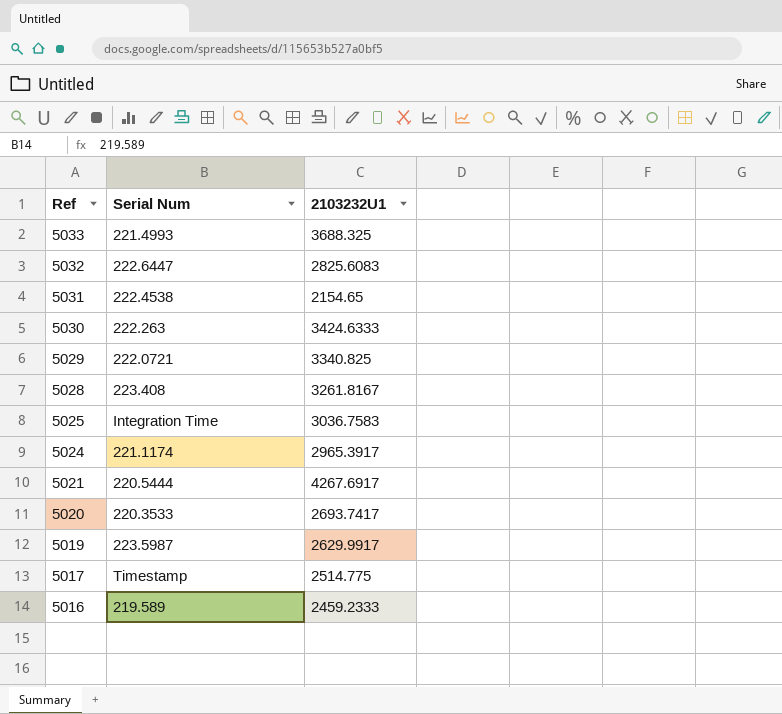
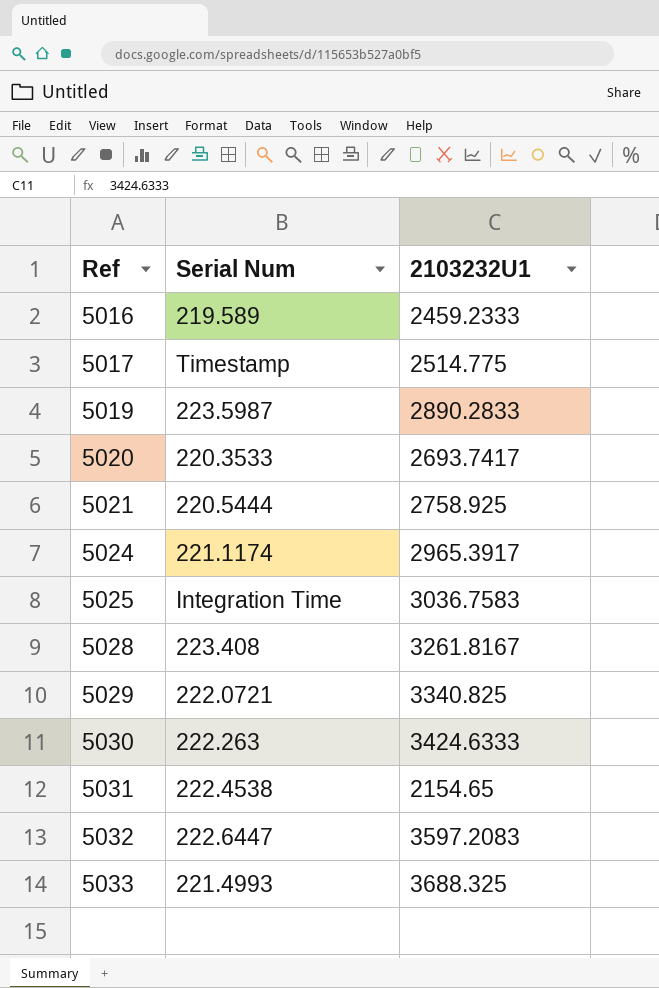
row order: Ref descending -> Ref ascending
5019 | 2103232U1: 2629.9917 -> 2890.2833
5021 | 2103232U1: 4267.6917 -> 2758.925
5032 | 2103232U1: 2825.6083 -> 3597.2083

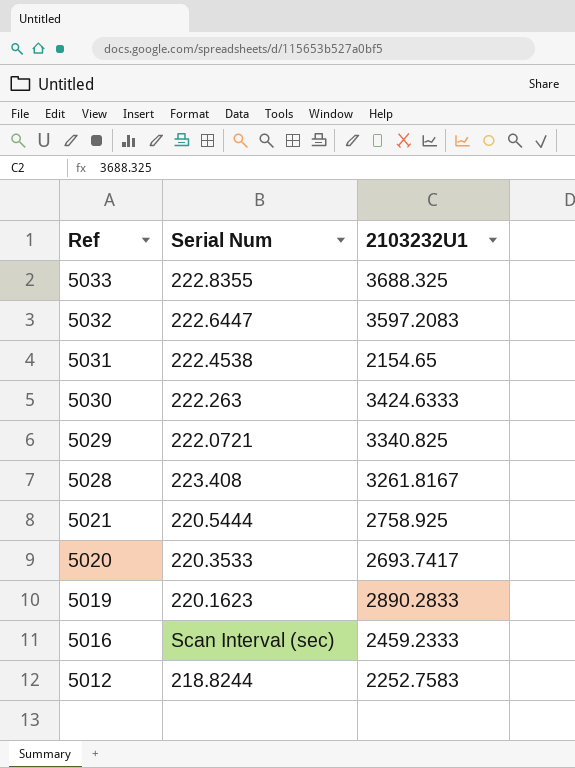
row order: Ref ascending -> Ref descending
row 5017: Timestamp | 2514.775 -> none
row 5024: 221.1174 | 2965.3917 -> none
row 5025: Integration Time | 3036.7583 -> none
5033 | Serial Num: 221.4993 -> 222.8355
5019 | Serial Num: 223.5987 -> 220.1623
5016 | Serial Num: 219.589 -> Scan Interval (sec)
row 5012: none -> 218.8244 | 2252.7583

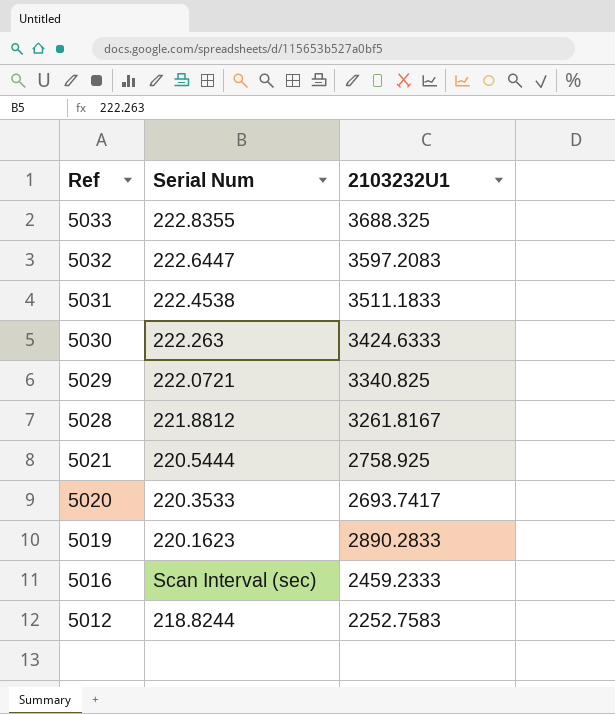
5031 | 2103232U1: 2154.65 -> 3511.1833
5028 | Serial Num: 223.408 -> 221.8812

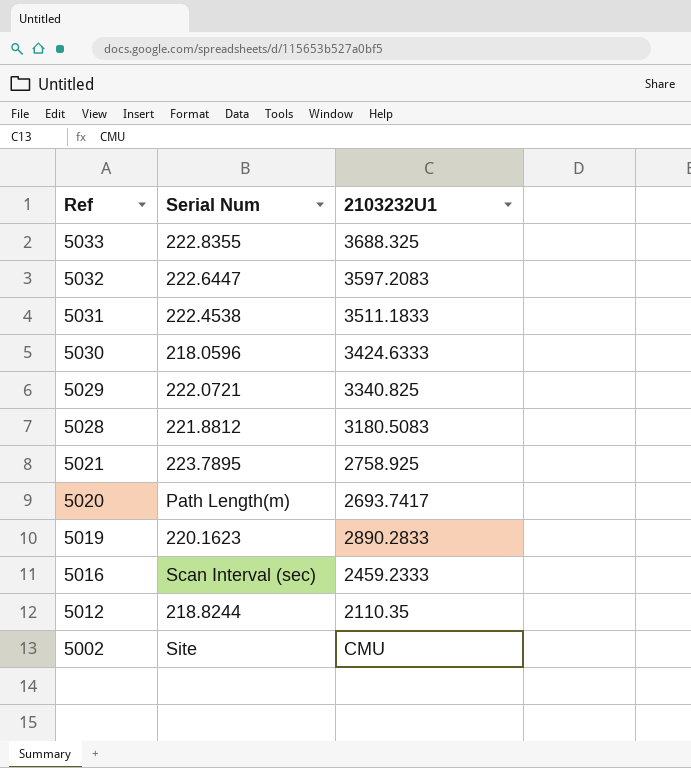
5030 | Serial Num: 222.263 -> 218.0596
5028 | 2103232U1: 3261.8167 -> 3180.5083
5021 | Serial Num: 220.5444 -> 223.7895
5020 | Serial Num: 220.3533 -> Path Length(m)
5012 | 2103232U1: 2252.7583 -> 2110.35
row 5002: none -> Site | CMU

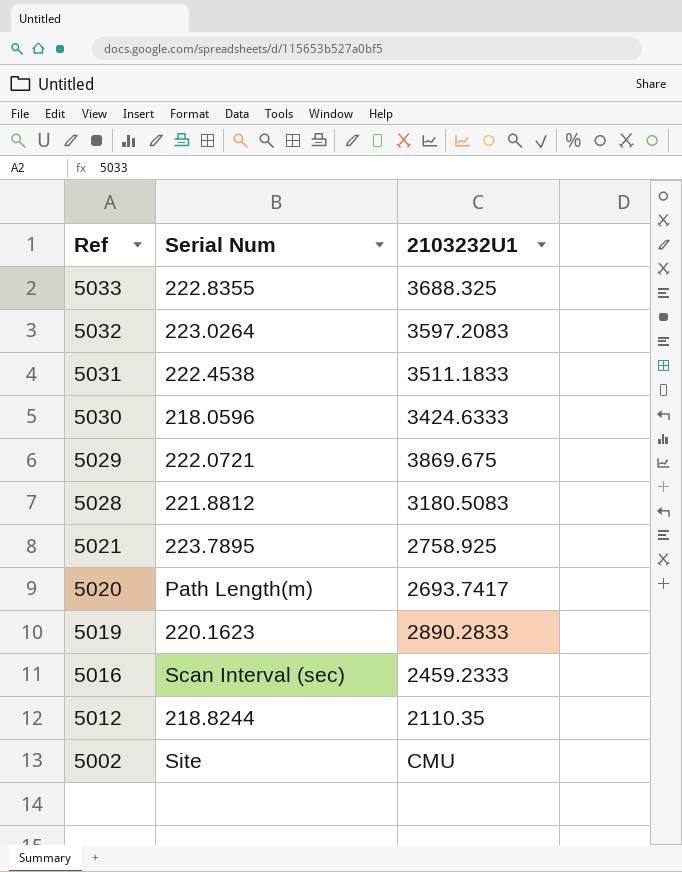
5032 | Serial Num: 222.6447 -> 223.0264
5029 | 2103232U1: 3340.825 -> 3869.675

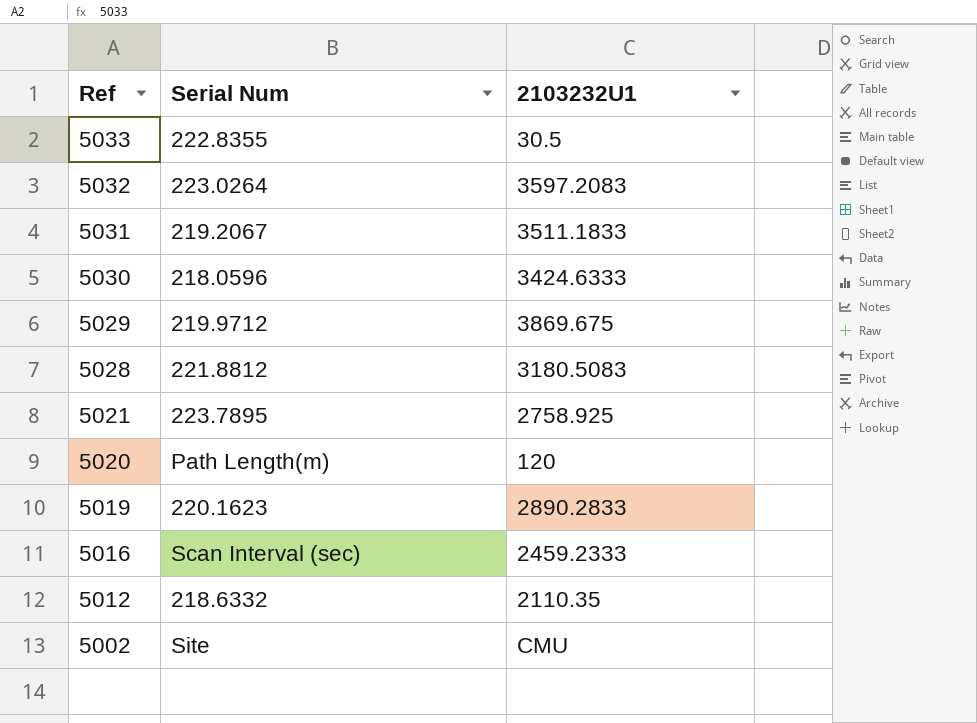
5033 | 2103232U1: 3688.325 -> 30.5
5031 | Serial Num: 222.4538 -> 219.2067
5029 | Serial Num: 222.0721 -> 219.9712
5020 | 2103232U1: 2693.7417 -> 120
5012 | Serial Num: 218.8244 -> 218.6332

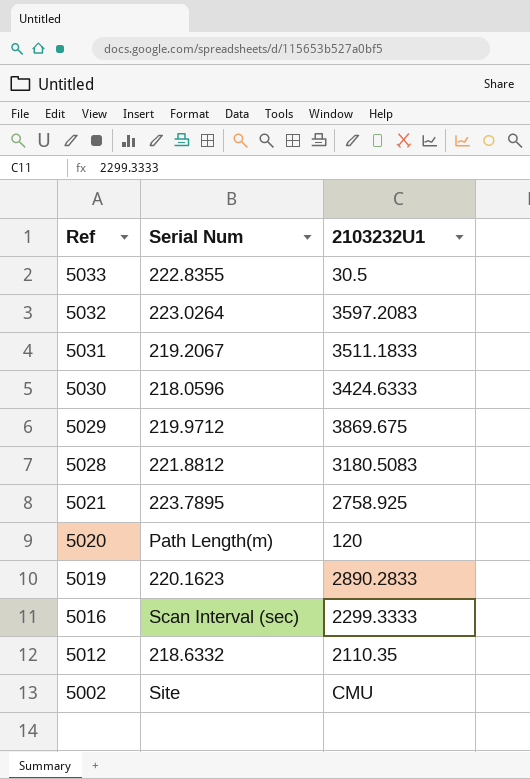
5016 | 2103232U1: 2459.2333 -> 2299.3333

